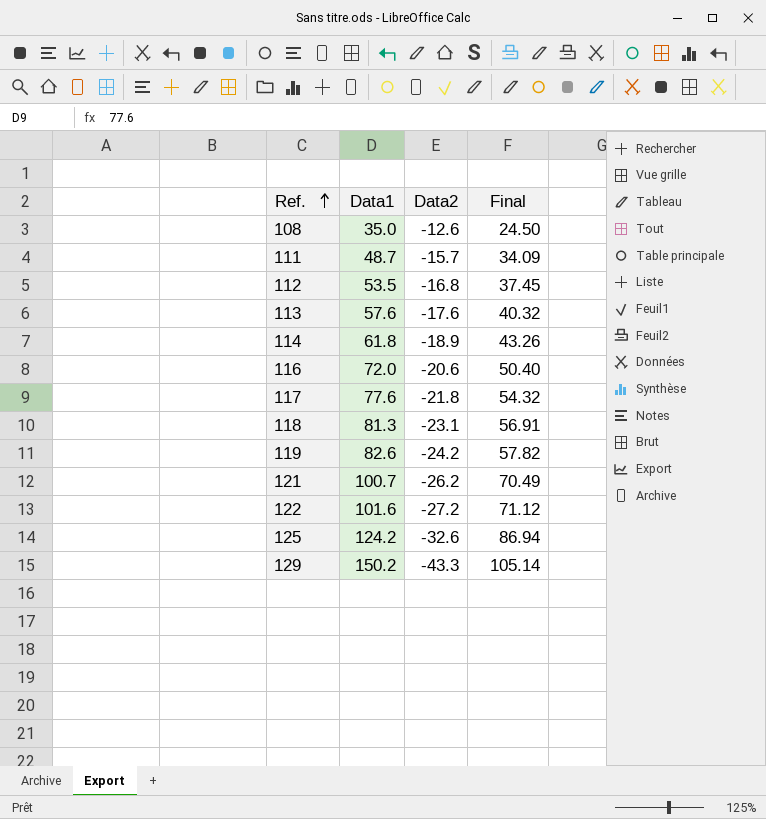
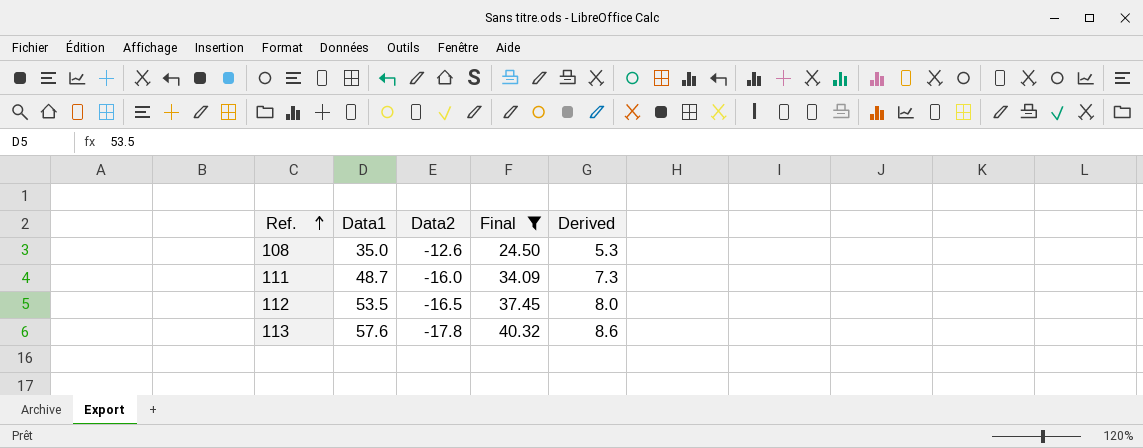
filter: none -> Final <= 40.32
column Derived | formula: none -> [Data1] * 0.15
111 | Data2: -15.7 -> -16.0
112 | Data2: -16.8 -> -16.5
113 | Data2: -17.6 -> -17.8

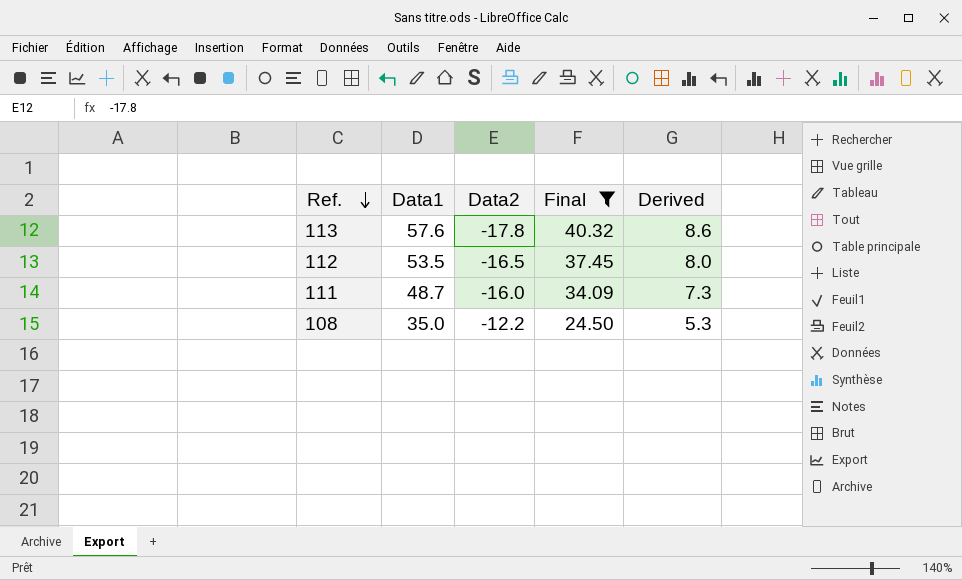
row order: Ref. ascending -> Ref. descending
108 | Data2: -12.6 -> -12.2

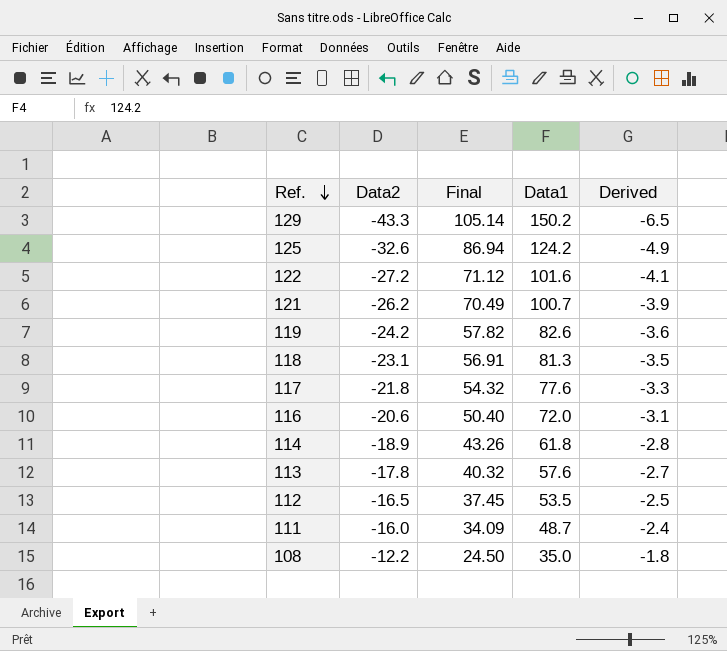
filter: Final <= 40.32 -> none
column Data1 | position: 2 -> 4
column Derived | formula: [Data1] * 0.15 -> [Data2] * 0.15

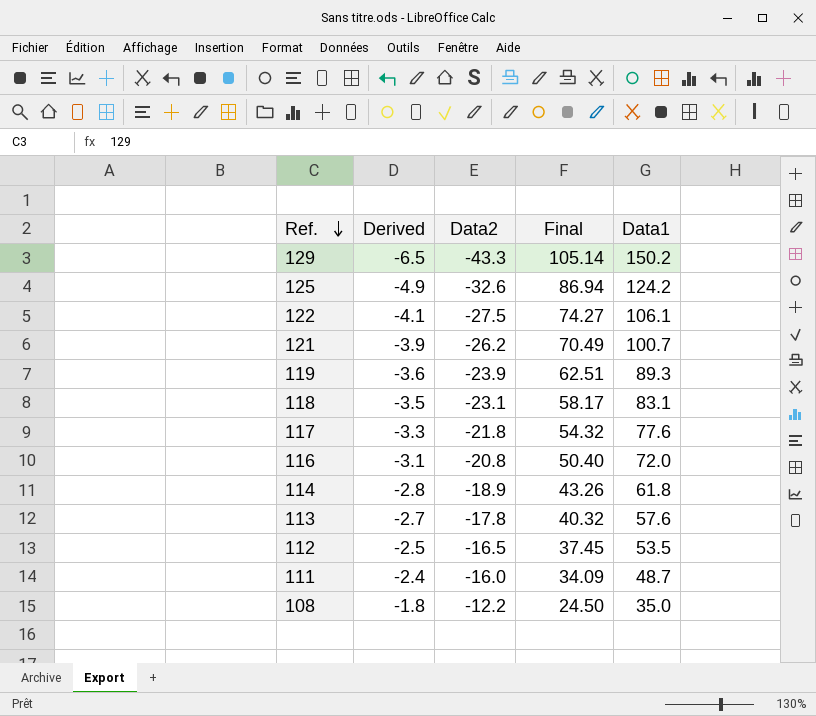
column Derived | position: 5 -> 2
122 | Data2: -27.2 -> -27.5
122 | Final: 71.12 -> 74.27
122 | Data1: 101.6 -> 106.1
119 | Data2: -24.2 -> -23.9
119 | Final: 57.82 -> 62.51
119 | Data1: 82.6 -> 89.3
118 | Final: 56.91 -> 58.17
118 | Data1: 81.3 -> 83.1
116 | Data2: -20.6 -> -20.8

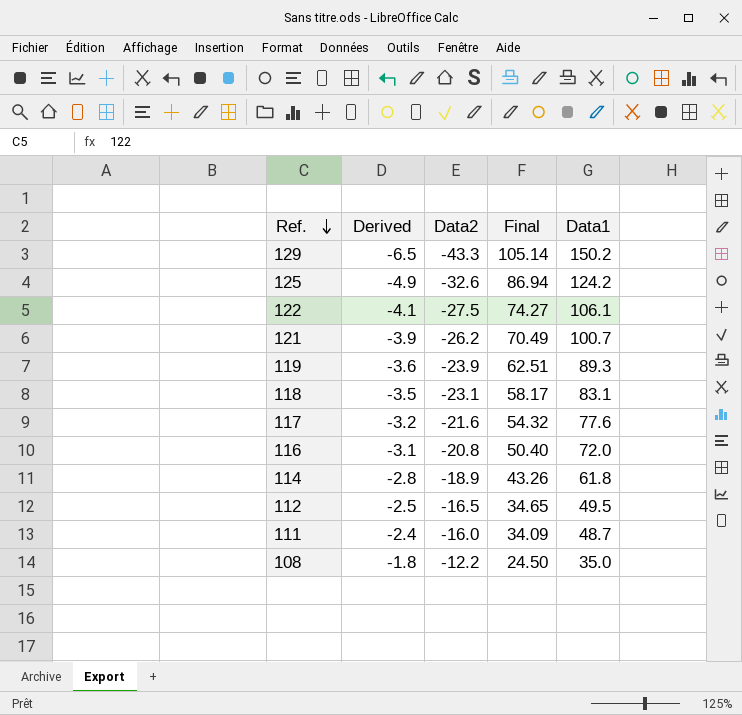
row 113: -2.7 | -17.8 | 40.32 | 57.6 -> none
117 | Derived: -3.3 -> -3.2
117 | Data2: -21.8 -> -21.6
112 | Final: 37.45 -> 34.65
112 | Data1: 53.5 -> 49.5

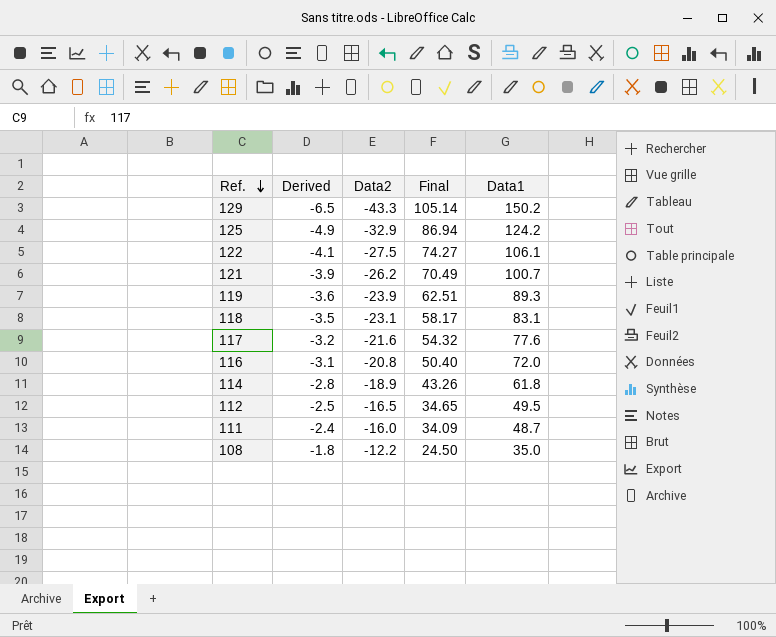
125 | Data2: -32.6 -> -32.9

